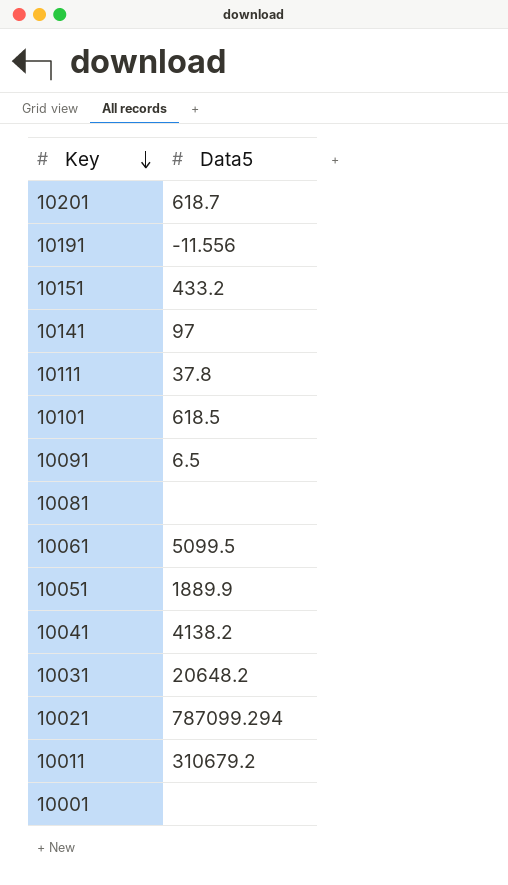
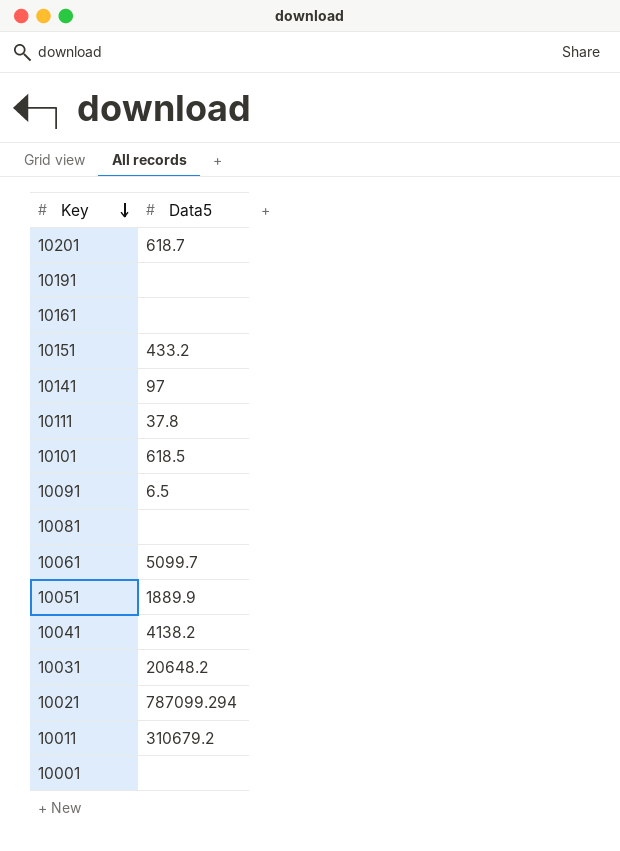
10191 | Data5: -11.556 -> none
row 10161: none -> none
10061 | Data5: 5099.5 -> 5099.7

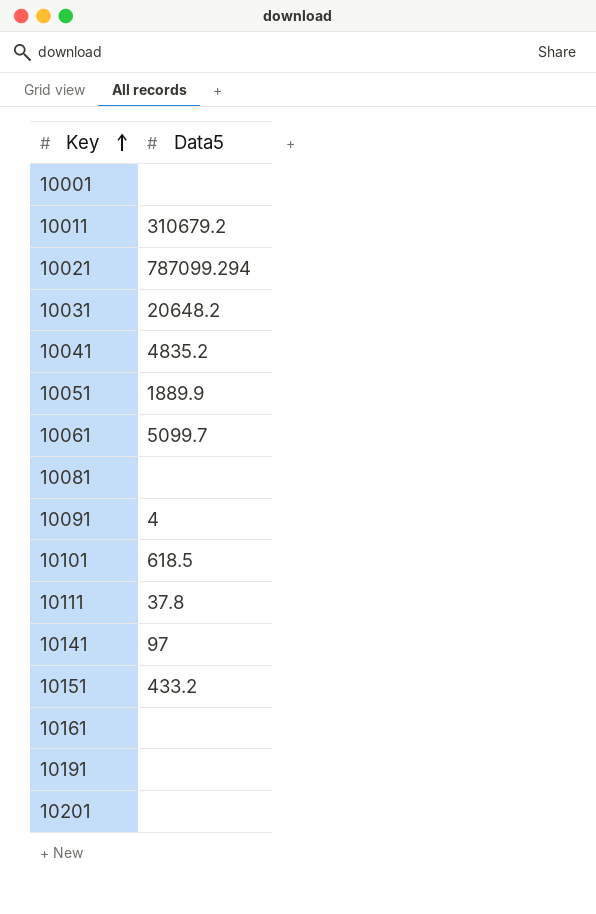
row order: Key descending -> Key ascending
10041 | Data5: 4138.2 -> 4835.2
10091 | Data5: 6.5 -> 4
10201 | Data5: 618.7 -> none

